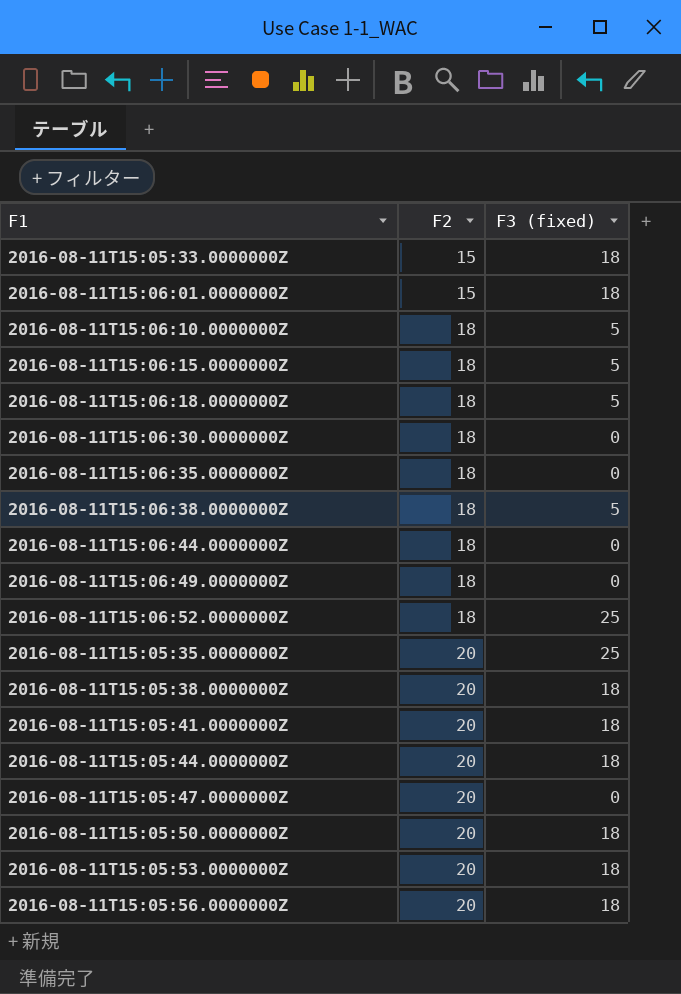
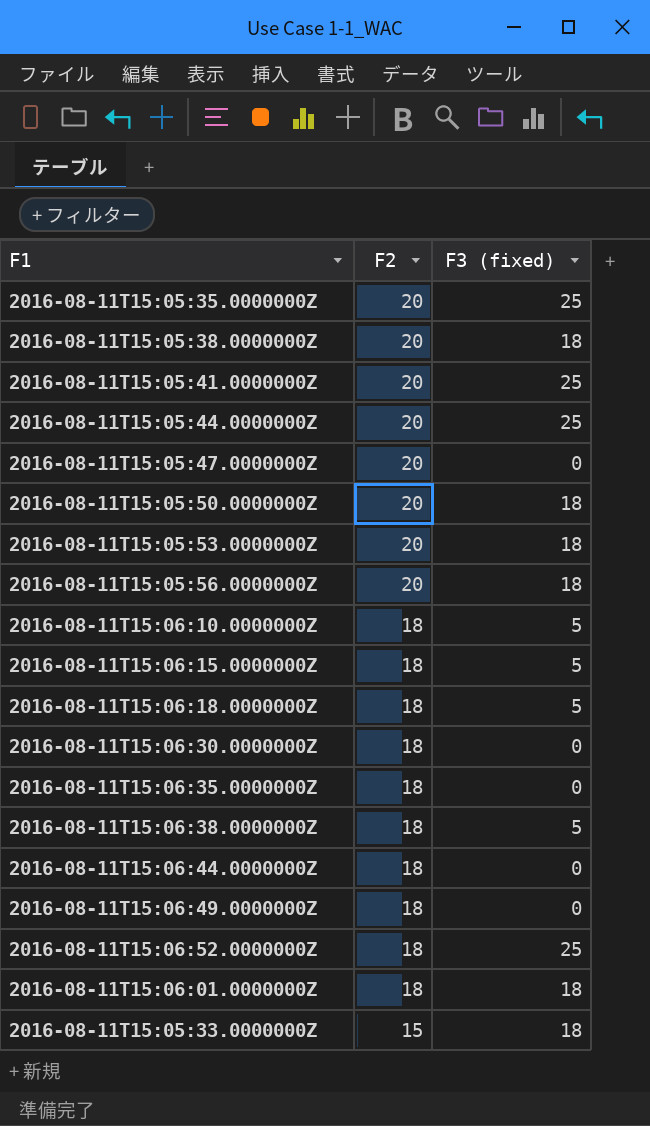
row order: F2 ascending -> F2 descending
2016-08-11T15:05:41.0000000Z | F3 (fixed): 18 -> 25
2016-08-11T15:05:44.0000000Z | F3 (fixed): 18 -> 25
2016-08-11T15:06:01.0000000Z | F2: 15 -> 18

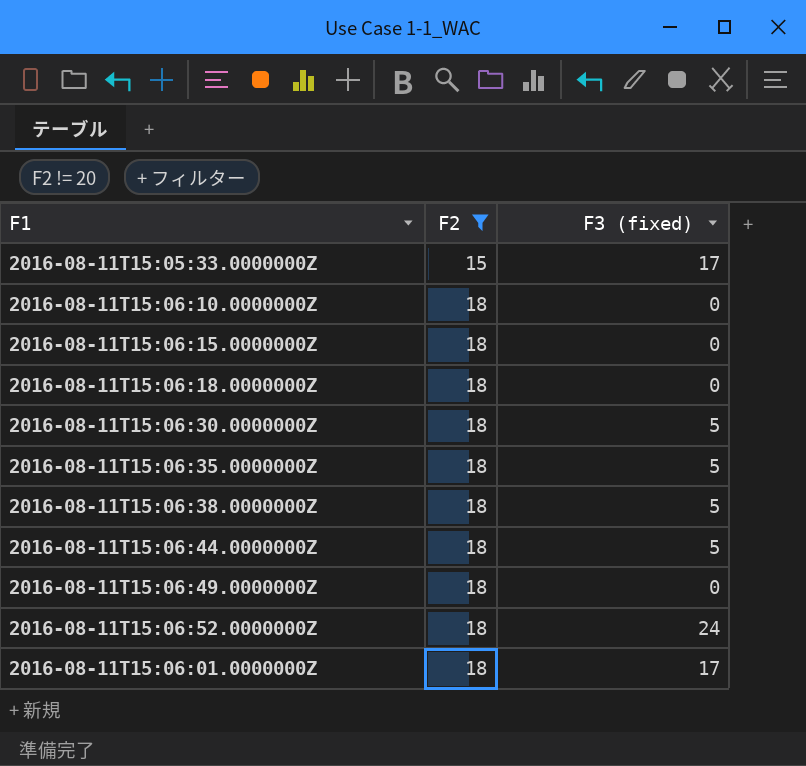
filter: none -> F2 != 20
row order: F2 descending -> F2 ascending
2016-08-11T15:05:33.0000000Z | F3 (fixed): 18 -> 17
2016-08-11T15:06:10.0000000Z | F3 (fixed): 5 -> 0
2016-08-11T15:06:15.0000000Z | F3 (fixed): 5 -> 0
2016-08-11T15:06:18.0000000Z | F3 (fixed): 5 -> 0
2016-08-11T15:06:30.0000000Z | F3 (fixed): 0 -> 5
2016-08-11T15:06:35.0000000Z | F3 (fixed): 0 -> 5
2016-08-11T15:06:44.0000000Z | F3 (fixed): 0 -> 5
2016-08-11T15:06:52.0000000Z | F3 (fixed): 25 -> 24
2016-08-11T15:06:01.0000000Z | F3 (fixed): 18 -> 17

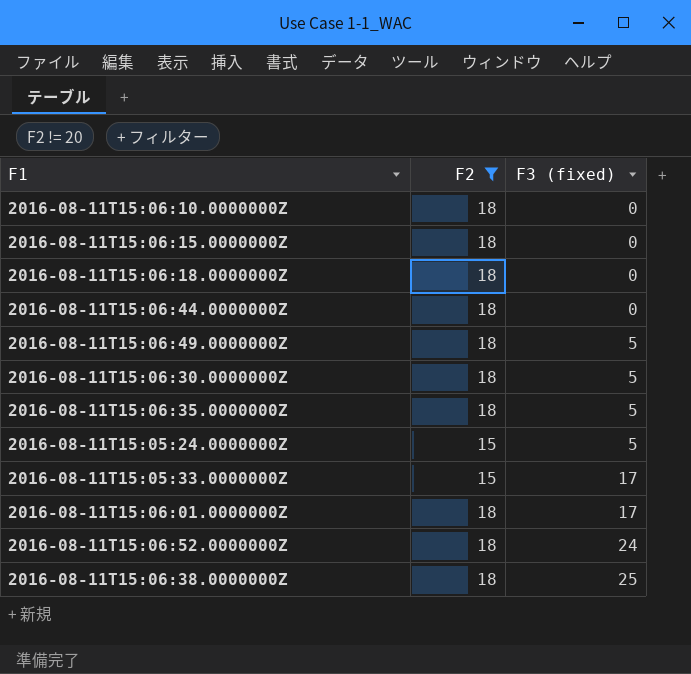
row order: F2 ascending -> F3 (fixed) ascending
2016-08-11T15:06:44.0000000Z | F3 (fixed): 5 -> 0
2016-08-11T15:06:49.0000000Z | F3 (fixed): 0 -> 5
row 2016-08-11T15:05:24.0000000Z: none -> 15 | 5
2016-08-11T15:06:38.0000000Z | F3 (fixed): 5 -> 25

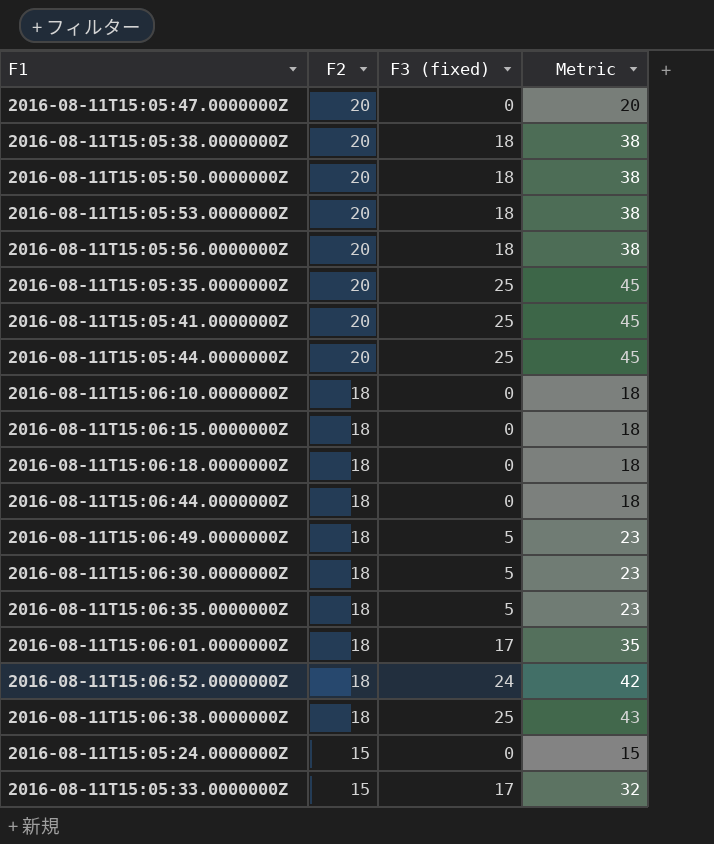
filter: F2 != 20 -> none
row order: F3 (fixed) ascending -> F2 descending
column Metric | formula: none -> [F2] + [F3 (fixed)]
2016-08-11T15:05:24.0000000Z | F3 (fixed): 5 -> 0

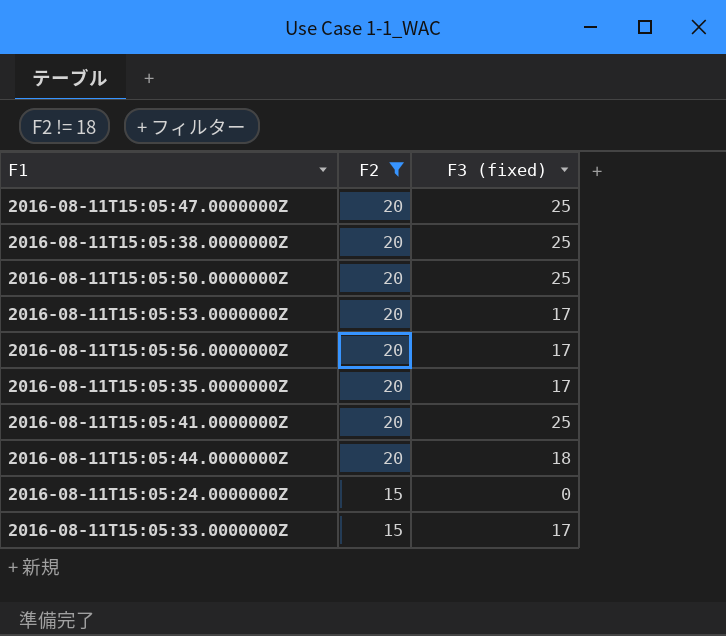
filter: none -> F2 != 18
column Metric | formula: [F2] + [F3 (fixed)] -> none
2016-08-11T15:05:47.0000000Z | F3 (fixed): 0 -> 25
2016-08-11T15:05:38.0000000Z | F3 (fixed): 18 -> 25
2016-08-11T15:05:50.0000000Z | F3 (fixed): 18 -> 25
2016-08-11T15:05:53.0000000Z | F3 (fixed): 18 -> 17
2016-08-11T15:05:56.0000000Z | F3 (fixed): 18 -> 17
2016-08-11T15:05:35.0000000Z | F3 (fixed): 25 -> 17
2016-08-11T15:05:44.0000000Z | F3 (fixed): 25 -> 18

